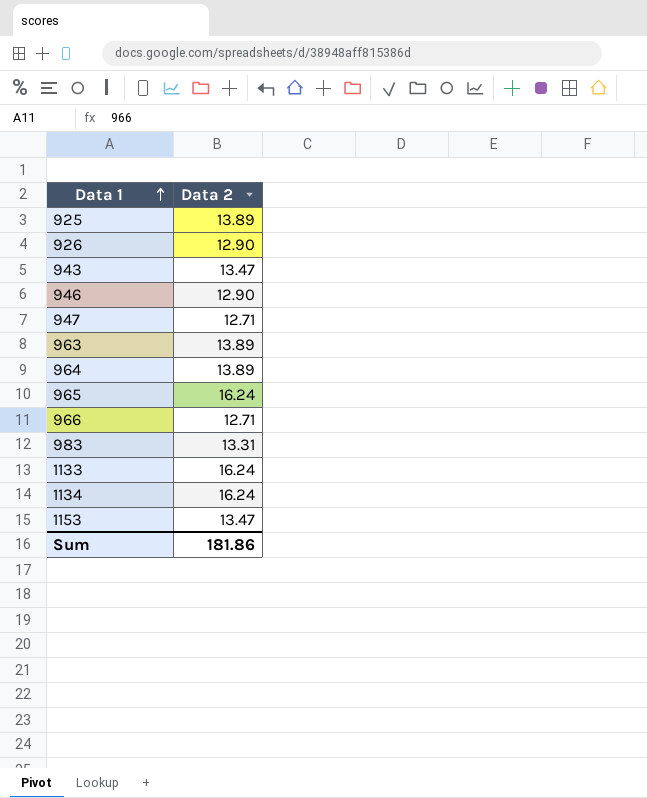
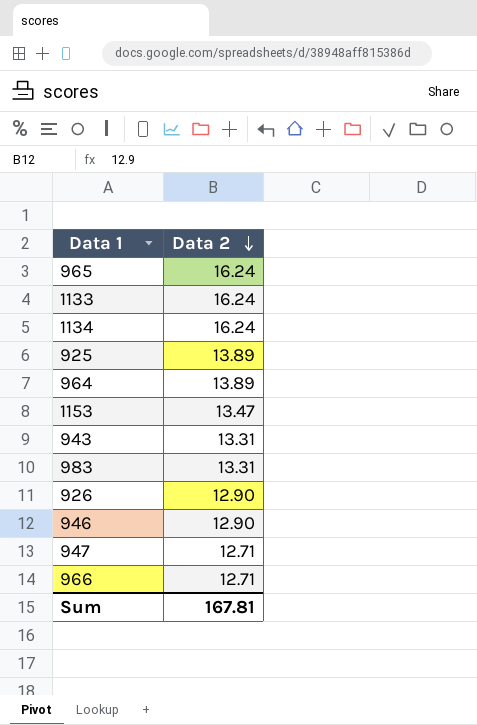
row order: Data 1 ascending -> Data 2 descending
row 963: 13.89 -> none
943 | Data 2: 13.47 -> 13.31
Sum | Data 2: 181.86 -> 167.81

